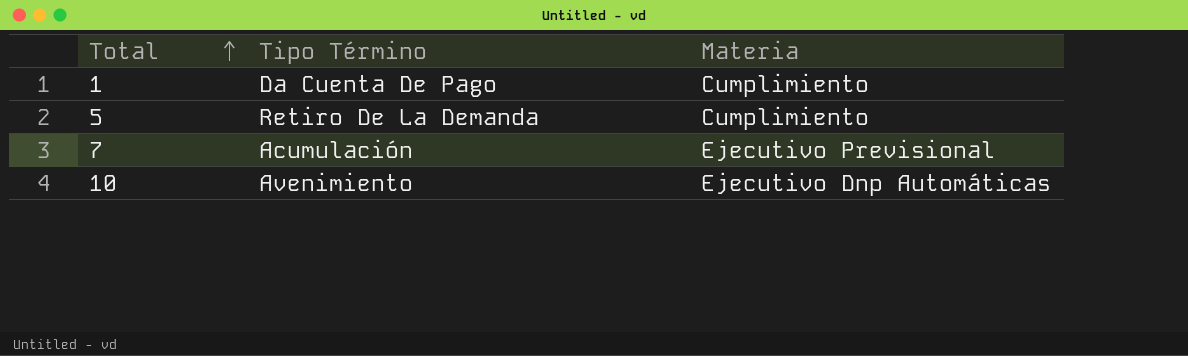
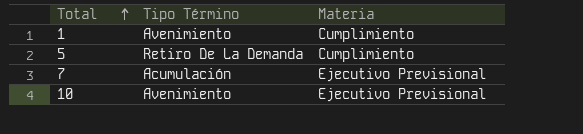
1 | Tipo Término: Da Cuenta De Pago -> Avenimiento
10 | Materia: Ejecutivo Dnp Automáticas -> Ejecutivo Previsional

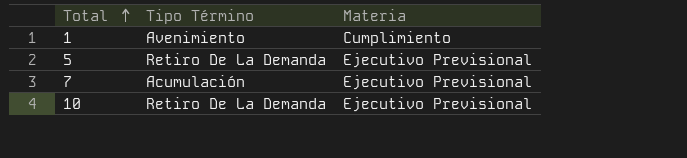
5 | Materia: Cumplimiento -> Ejecutivo Previsional
10 | Tipo Término: Avenimiento -> Retiro De La Demanda

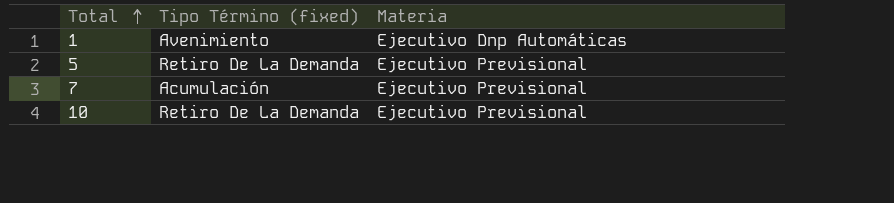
column name: Tipo Término -> Tipo Término (fixed)
1 | Materia: Cumplimiento -> Ejecutivo Dnp Automáticas

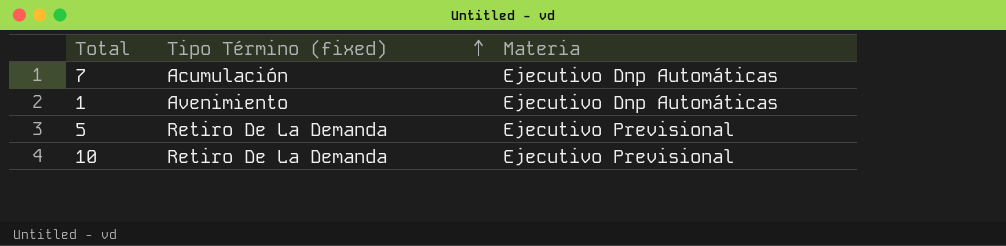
row order: Total ascending -> Tipo Término (fixed) ascending
7 | Materia: Ejecutivo Previsional -> Ejecutivo Dnp Automáticas

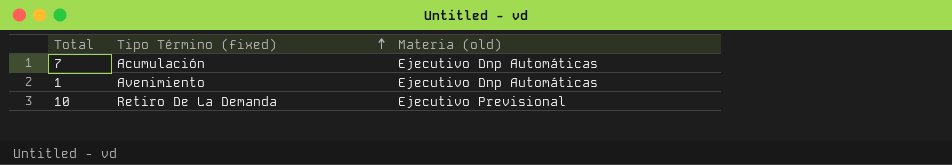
column name: Materia -> Materia (old)
row 5: Retiro De La Demanda | Ejecutivo Previsional -> none

